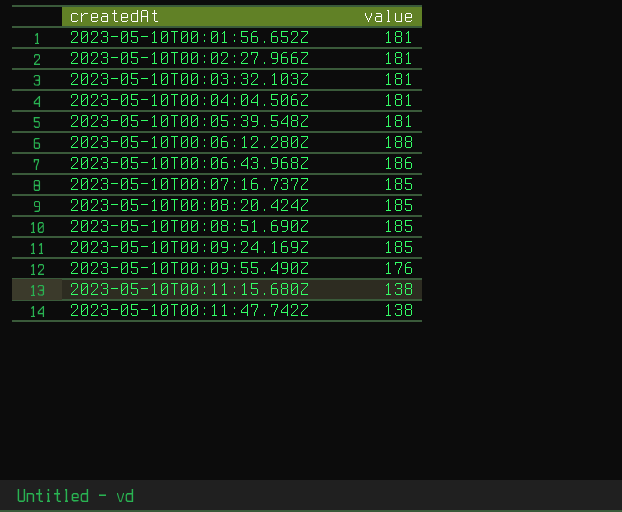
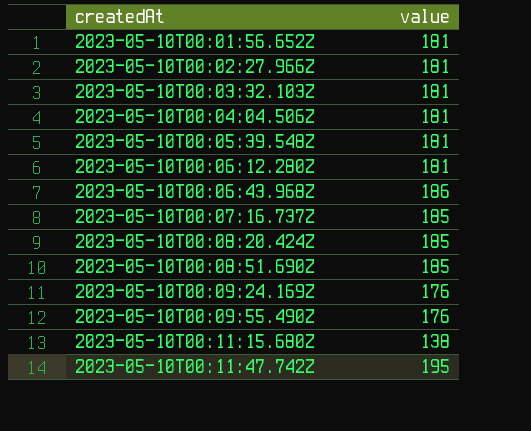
2023-05-10T00:06:12.280Z | value: 188 -> 181
2023-05-10T00:09:24.169Z | value: 185 -> 176
2023-05-10T00:11:47.742Z | value: 138 -> 195

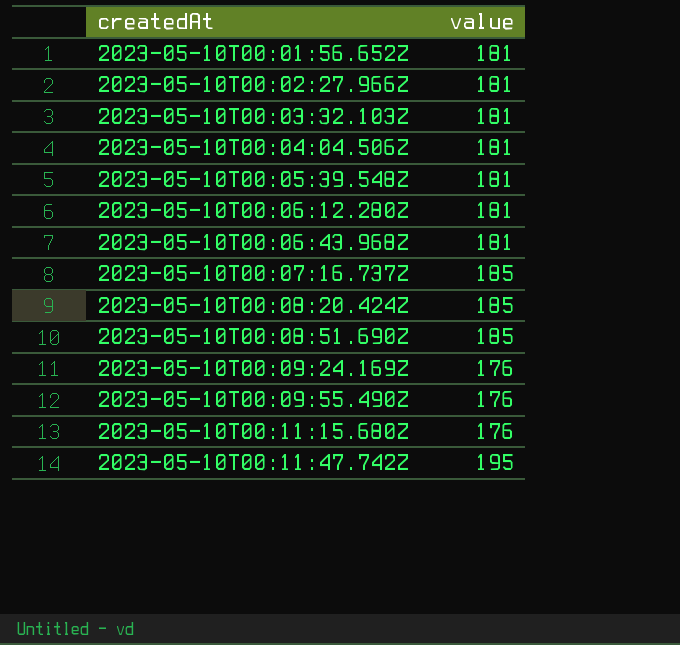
2023-05-10T00:06:43.968Z | value: 186 -> 181
2023-05-10T00:11:15.680Z | value: 138 -> 176

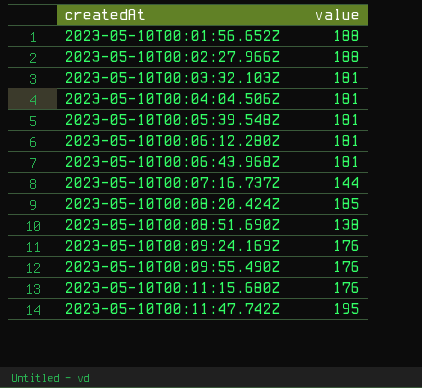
2023-05-10T00:01:56.652Z | value: 181 -> 188
2023-05-10T00:02:27.966Z | value: 181 -> 188
2023-05-10T00:07:16.737Z | value: 185 -> 144
2023-05-10T00:08:51.690Z | value: 185 -> 138

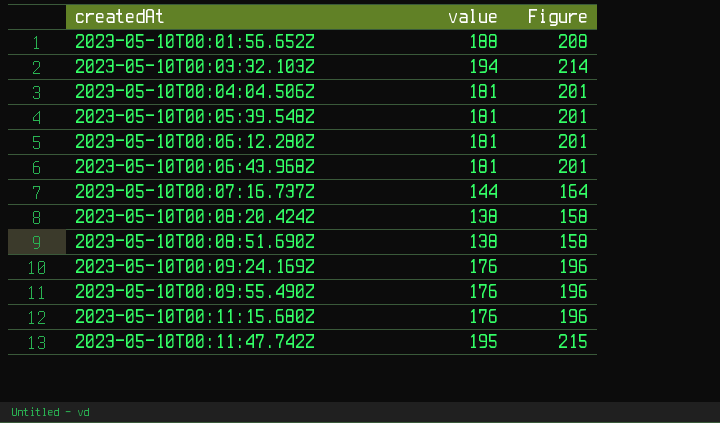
column Figure | formula: none -> [value] + 20
row 2023-05-10T00:02:27.966Z: 188 -> none
2023-05-10T00:03:32.103Z | value: 181 -> 194
2023-05-10T00:08:20.424Z | value: 185 -> 138

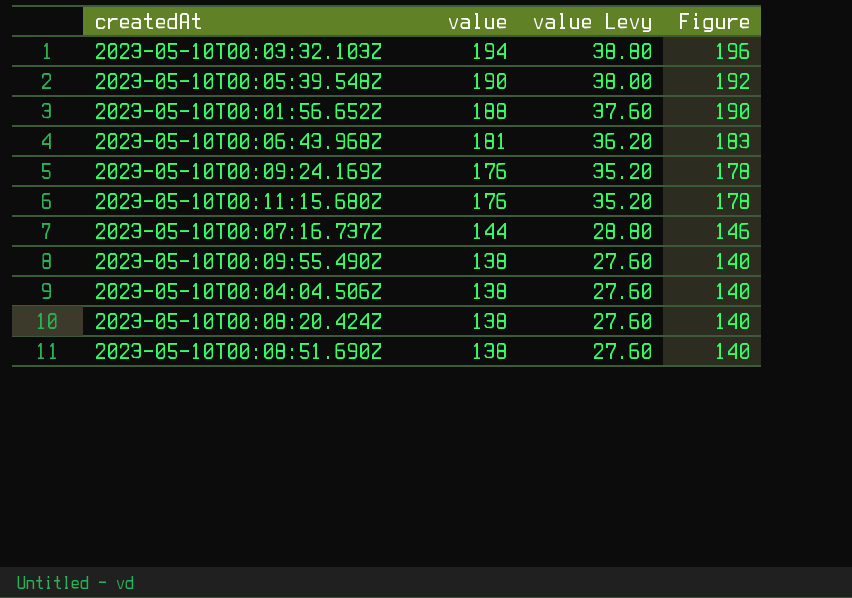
row order: createdAt ascending -> value descending
column value Levy | formula: none -> [value] * 0.2
column Figure | formula: [value] + 20 -> [value] + 2
row 2023-05-10T00:06:12.280Z: 181 | 201 -> none
row 2023-05-10T00:11:47.742Z: 195 | 215 -> none
2023-05-10T00:05:39.548Z | value: 181 -> 190
2023-05-10T00:09:55.490Z | value: 176 -> 138
2023-05-10T00:04:04.506Z | value: 181 -> 138

